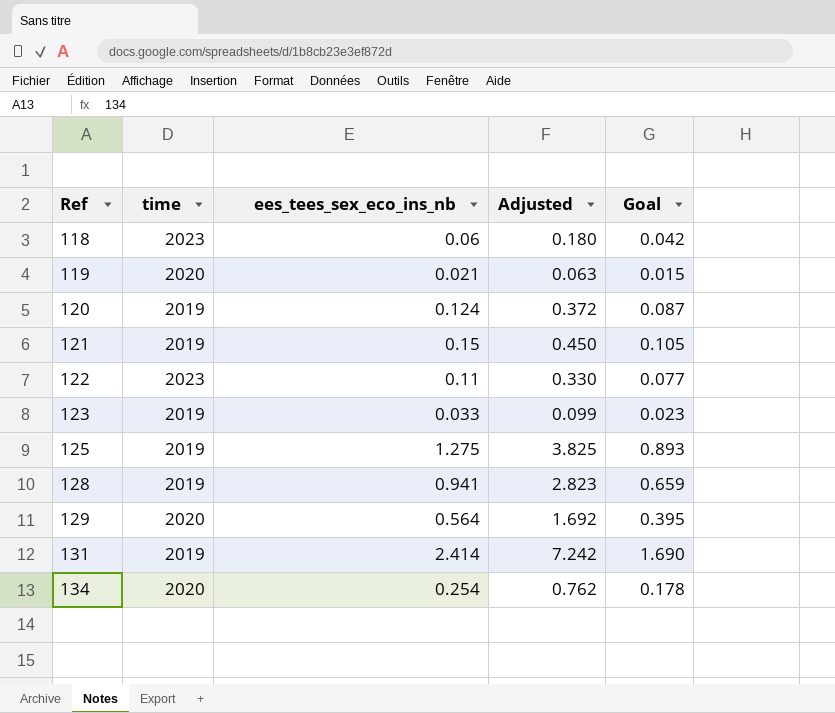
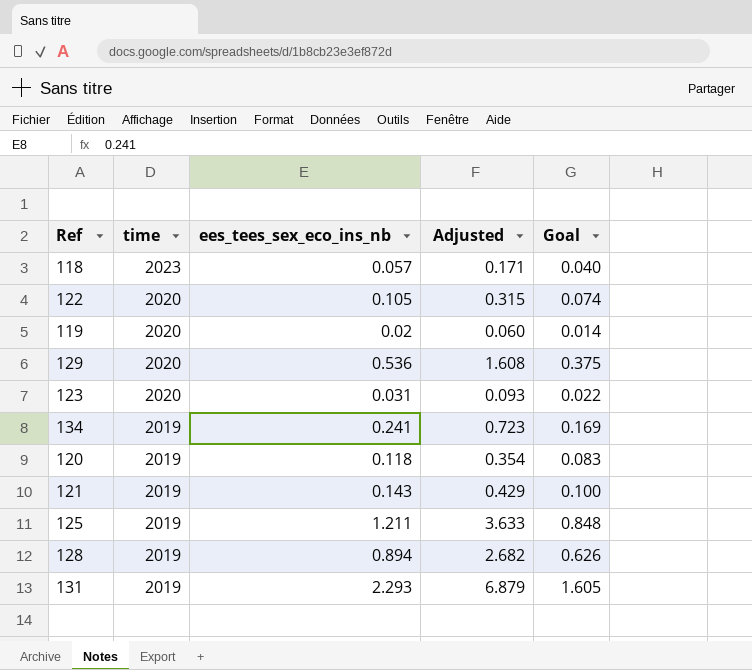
row order: Ref ascending -> time descending
118 | ees_tees_sex_eco_ins_nb: 0.06 -> 0.057
118 | Adjusted: 0.180 -> 0.171
118 | Goal: 0.042 -> 0.040
122 | time: 2023 -> 2020
122 | ees_tees_sex_eco_ins_nb: 0.11 -> 0.105
122 | Adjusted: 0.330 -> 0.315
122 | Goal: 0.077 -> 0.074
119 | ees_tees_sex_eco_ins_nb: 0.021 -> 0.02
119 | Adjusted: 0.063 -> 0.060
119 | Goal: 0.015 -> 0.014
129 | ees_tees_sex_eco_ins_nb: 0.564 -> 0.536
129 | Adjusted: 1.692 -> 1.608
129 | Goal: 0.395 -> 0.375
123 | time: 2019 -> 2020
123 | ees_tees_sex_eco_ins_nb: 0.033 -> 0.031
123 | Adjusted: 0.099 -> 0.093
123 | Goal: 0.023 -> 0.022
134 | time: 2020 -> 2019
134 | ees_tees_sex_eco_ins_nb: 0.254 -> 0.241
134 | Adjusted: 0.762 -> 0.723
134 | Goal: 0.178 -> 0.169
120 | ees_tees_sex_eco_ins_nb: 0.124 -> 0.118
120 | Adjusted: 0.372 -> 0.354
120 | Goal: 0.087 -> 0.083
121 | ees_tees_sex_eco_ins_nb: 0.15 -> 0.143
121 | Adjusted: 0.450 -> 0.429
121 | Goal: 0.105 -> 0.100
125 | ees_tees_sex_eco_ins_nb: 1.275 -> 1.211
125 | Adjusted: 3.825 -> 3.633
125 | Goal: 0.893 -> 0.848
128 | ees_tees_sex_eco_ins_nb: 0.941 -> 0.894
128 | Adjusted: 2.823 -> 2.682
128 | Goal: 0.659 -> 0.626
131 | ees_tees_sex_eco_ins_nb: 2.414 -> 2.293
131 | Adjusted: 7.242 -> 6.879
131 | Goal: 1.690 -> 1.605

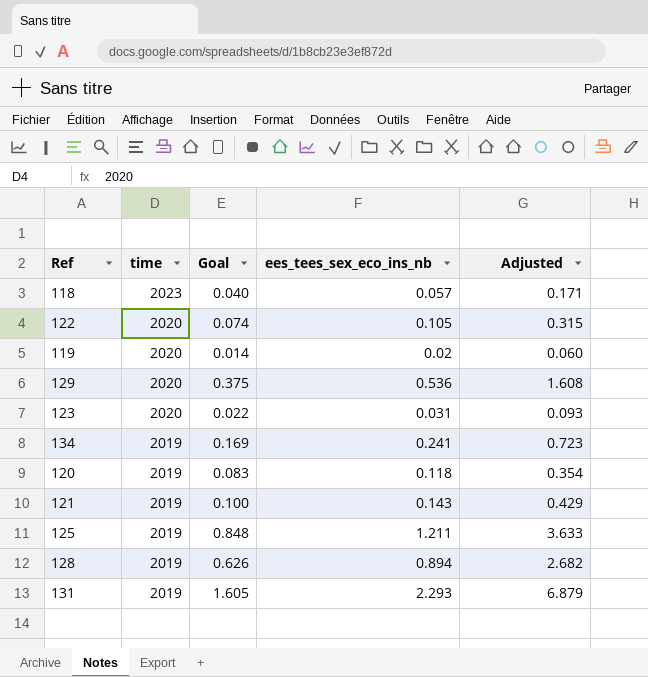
column Goal | position: 5 -> 3

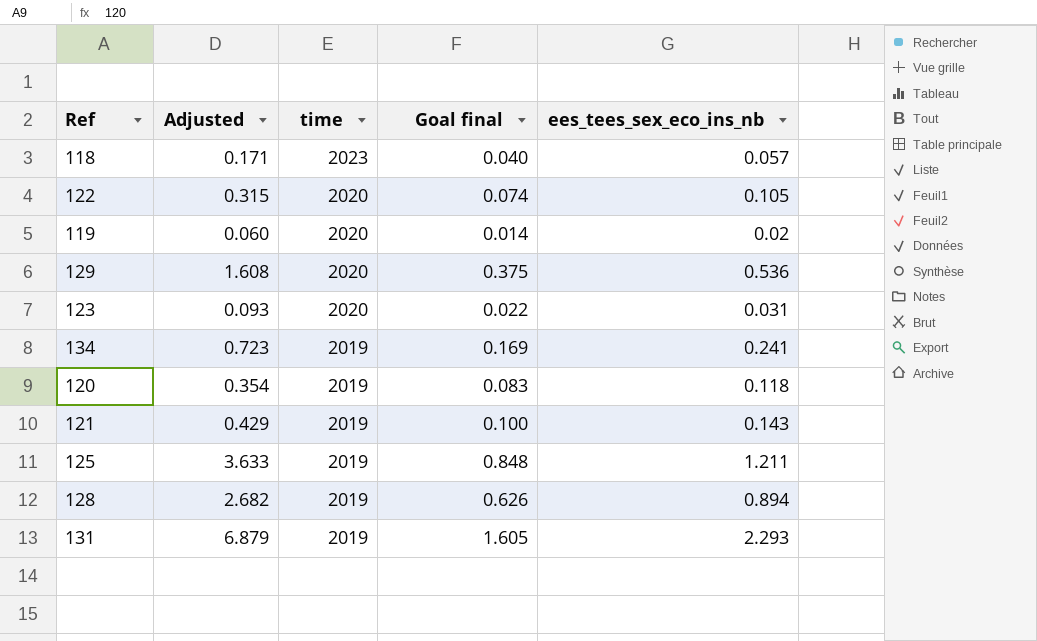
column Adjusted | position: 5 -> 2
column name: Goal -> Goal final

